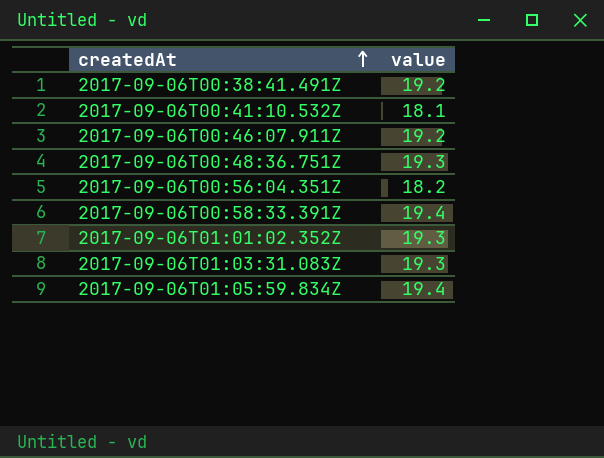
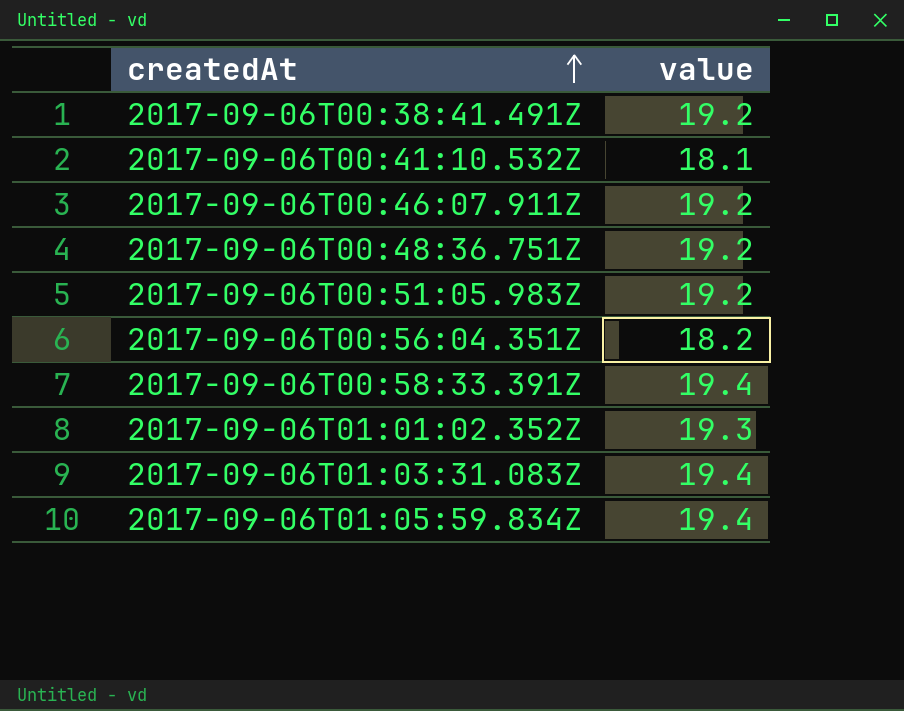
2017-09-06T00:48:36.751Z | value: 19.3 -> 19.2
row 2017-09-06T00:51:05.983Z: none -> 19.2
2017-09-06T01:03:31.083Z | value: 19.3 -> 19.4

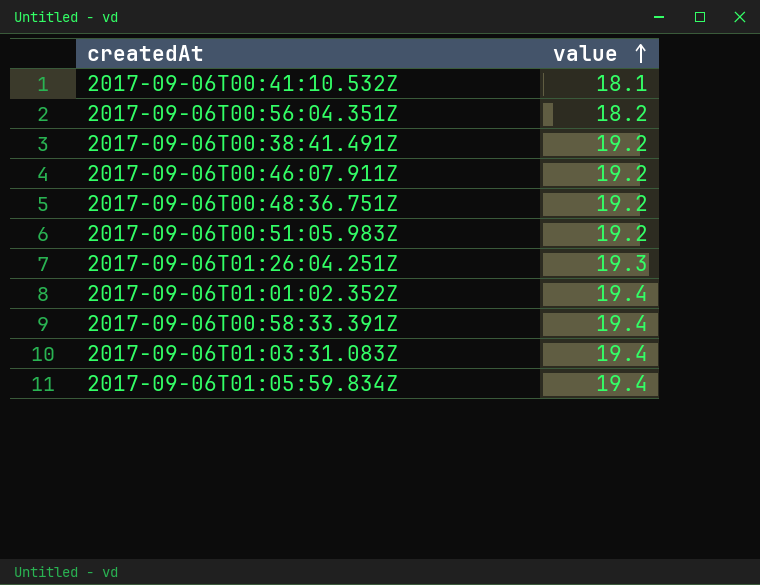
row order: createdAt ascending -> value ascending
row 2017-09-06T01:26:04.251Z: none -> 19.3
2017-09-06T01:01:02.352Z | value: 19.3 -> 19.4

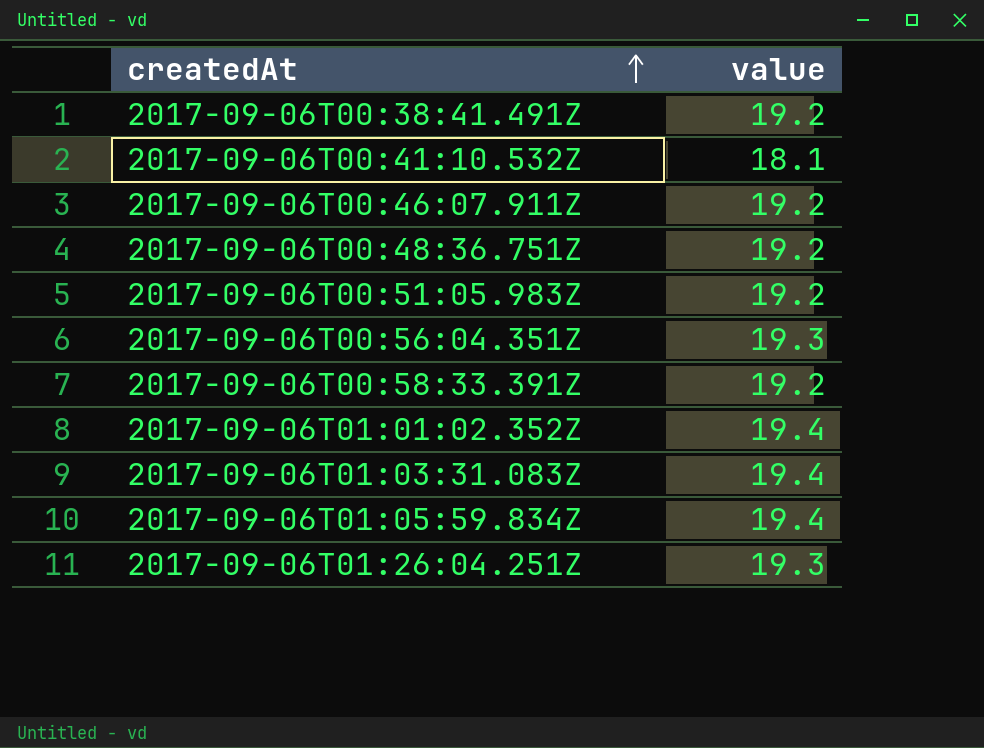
row order: value ascending -> createdAt ascending
2017-09-06T00:56:04.351Z | value: 18.2 -> 19.3
2017-09-06T00:58:33.391Z | value: 19.4 -> 19.2

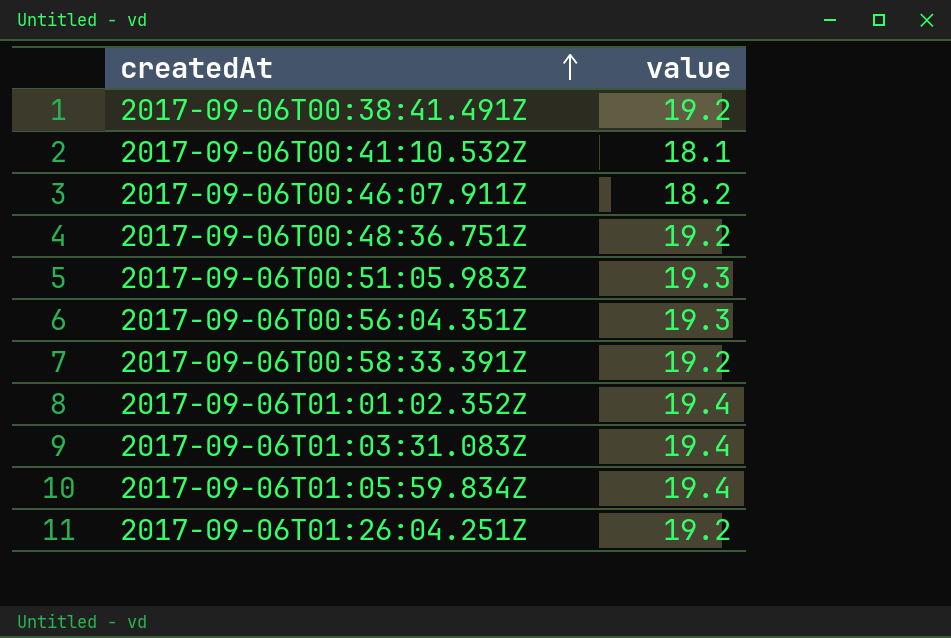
2017-09-06T00:46:07.911Z | value: 19.2 -> 18.2
2017-09-06T00:51:05.983Z | value: 19.2 -> 19.3
2017-09-06T01:26:04.251Z | value: 19.3 -> 19.2

